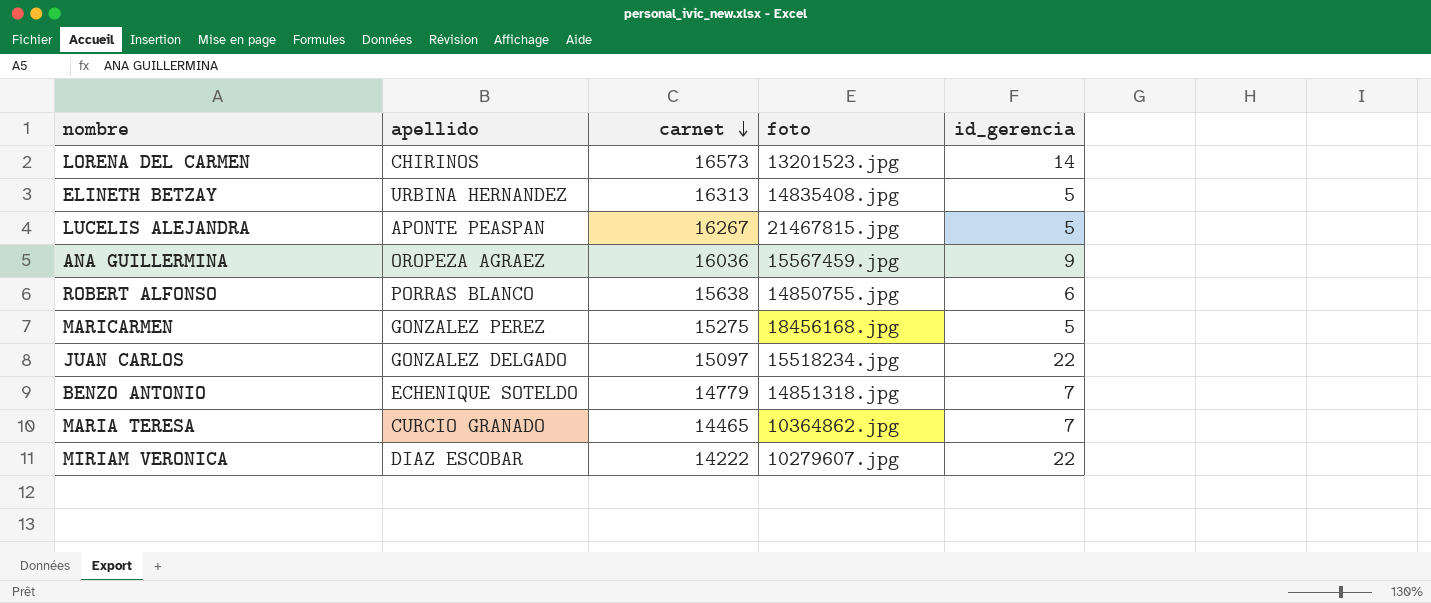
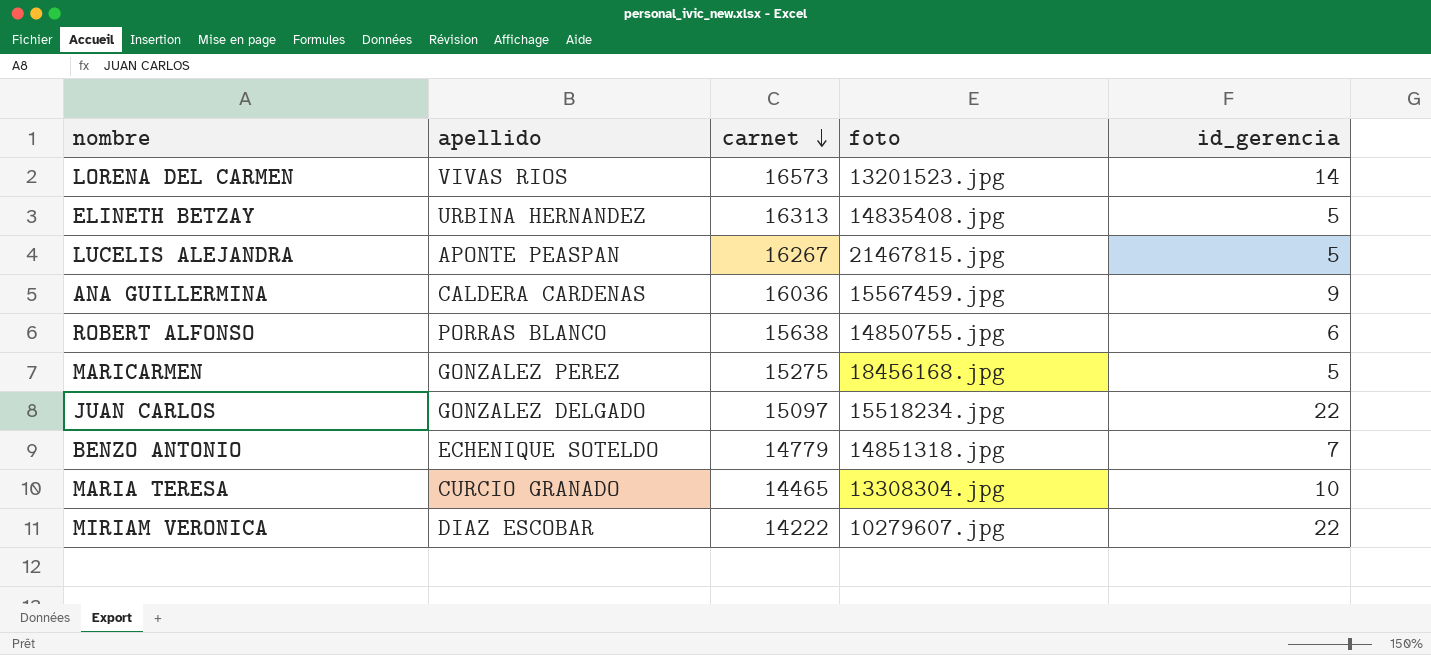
LORENA DEL CARMEN | apellido: CHIRINOS -> VIVAS RIOS
ANA GUILLERMINA | apellido: OROPEZA AGRAEZ -> CALDERA CARDENAS
MARIA TERESA | foto: 10364862.jpg -> 13308304.jpg
MARIA TERESA | id_gerencia: 7 -> 10

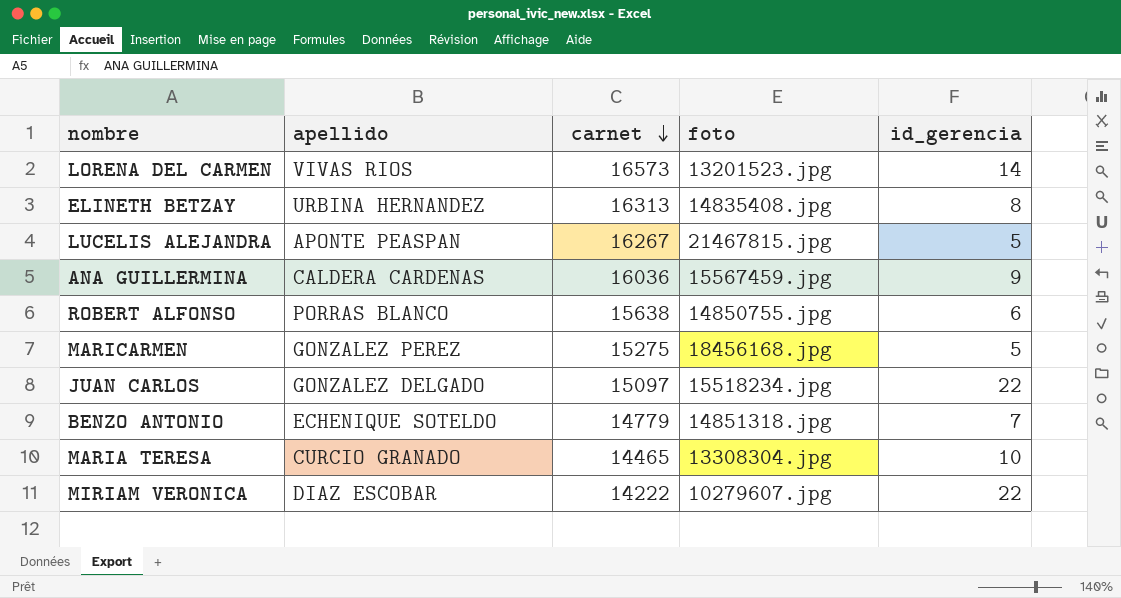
ELINETH BETZAY | id_gerencia: 5 -> 8

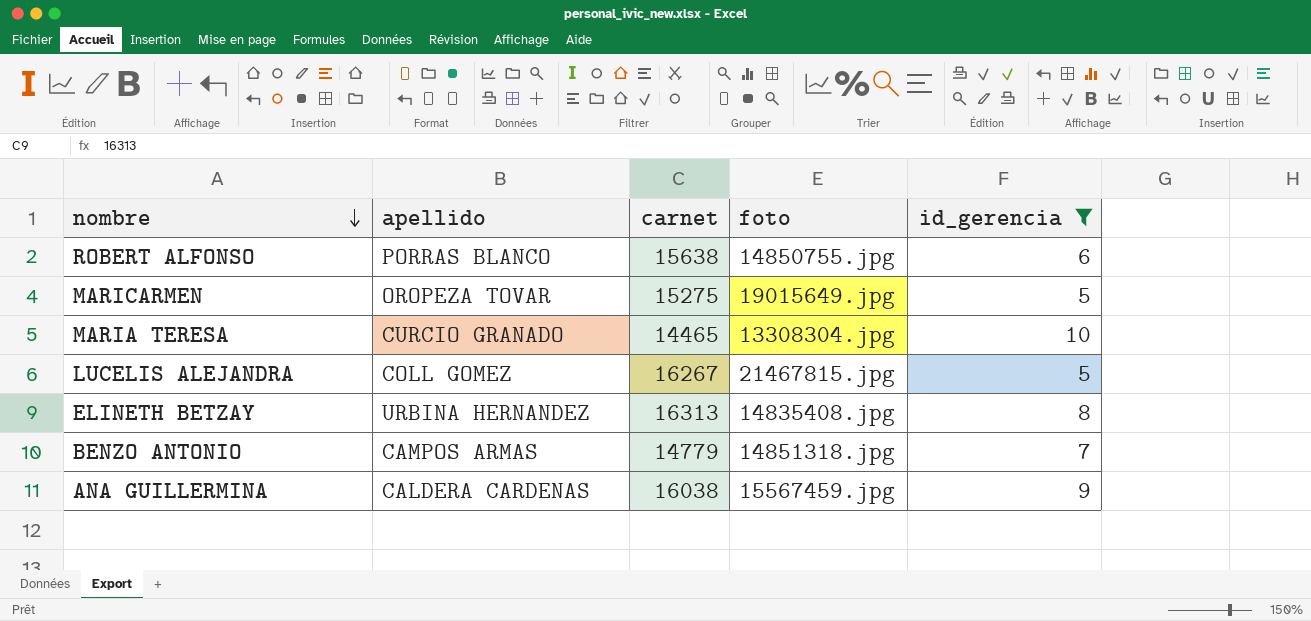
filter: none -> id_gerencia <= 10
row order: carnet descending -> nombre descending
MARICARMEN | apellido: GONZALEZ PEREZ -> OROPEZA TOVAR
MARICARMEN | foto: 18456168.jpg -> 19015649.jpg
LUCELIS ALEJANDRA | apellido: APONTE PEASPAN -> COLL GOMEZ
BENZO ANTONIO | apellido: ECHENIQUE SOTELDO -> CAMPOS ARMAS
ANA GUILLERMINA | carnet: 16036 -> 16038

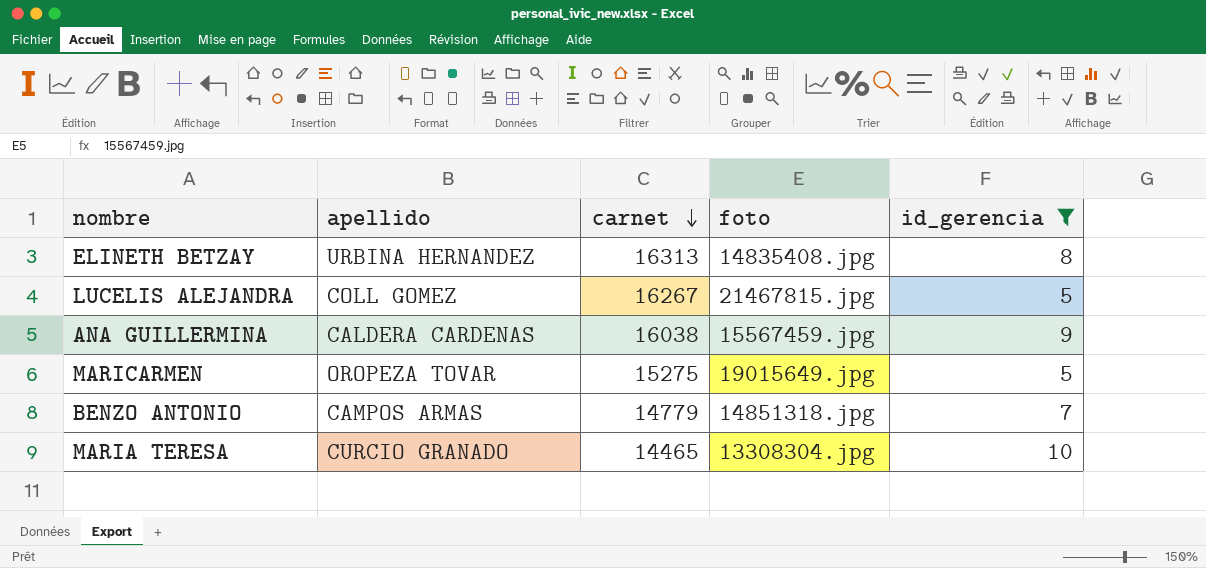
row order: nombre descending -> carnet descending
row ROBERT ALFONSO: PORRAS BLANCO | 15638 | 14850755.jpg | 6 -> none

